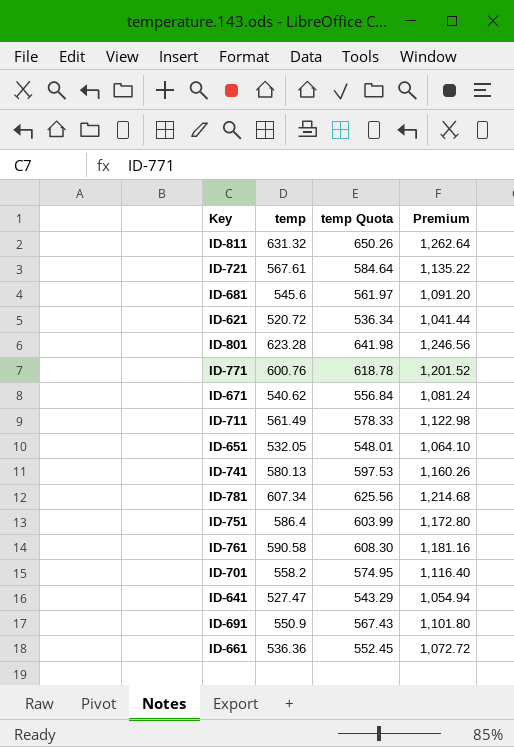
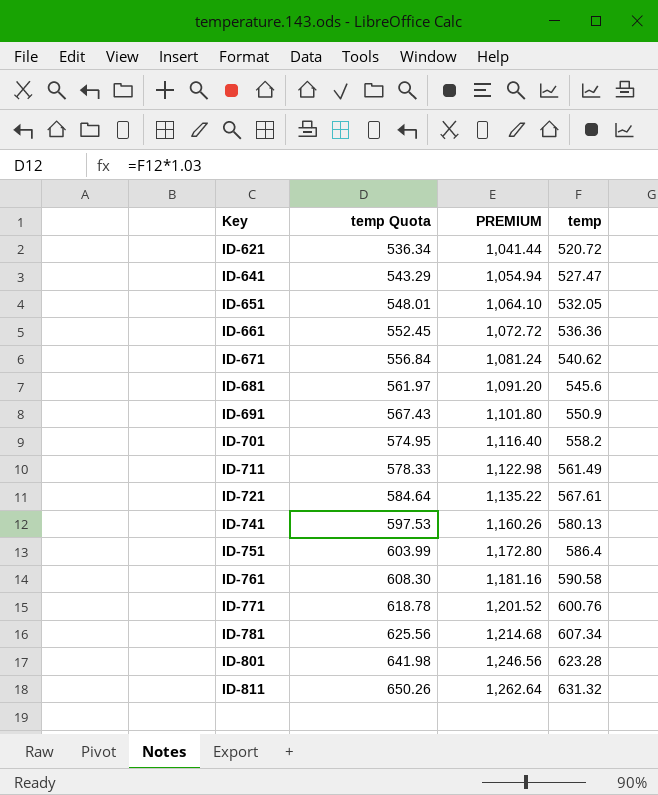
row order: none -> Key ascending
column name: Premium -> PREMIUM
column temp | position: 2 -> 4

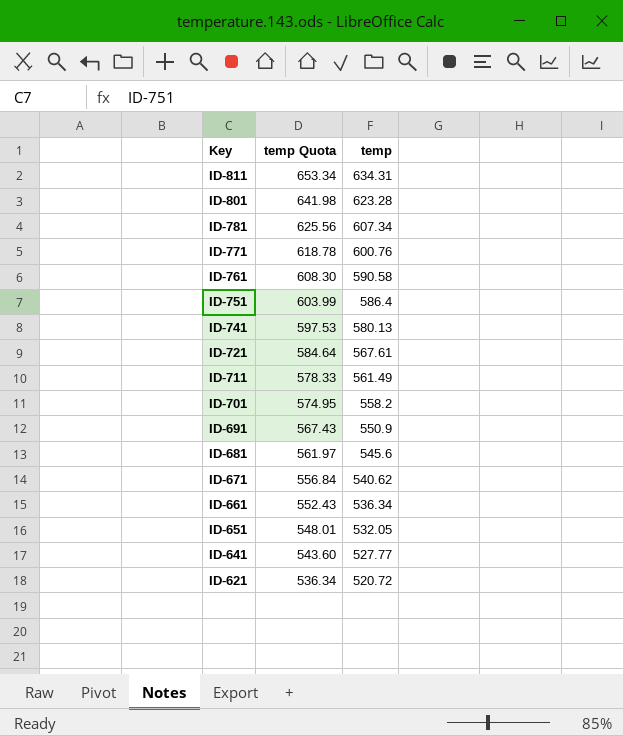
row order: Key ascending -> Key descending
column PREMIUM | formula: [temp] * 2 -> none
ID-811 | temp Quota: 650.26 -> 653.34
ID-811 | temp: 631.32 -> 634.31
ID-661 | temp Quota: 552.45 -> 552.43
ID-661 | temp: 536.36 -> 536.34
ID-641 | temp Quota: 543.29 -> 543.60
ID-641 | temp: 527.47 -> 527.77

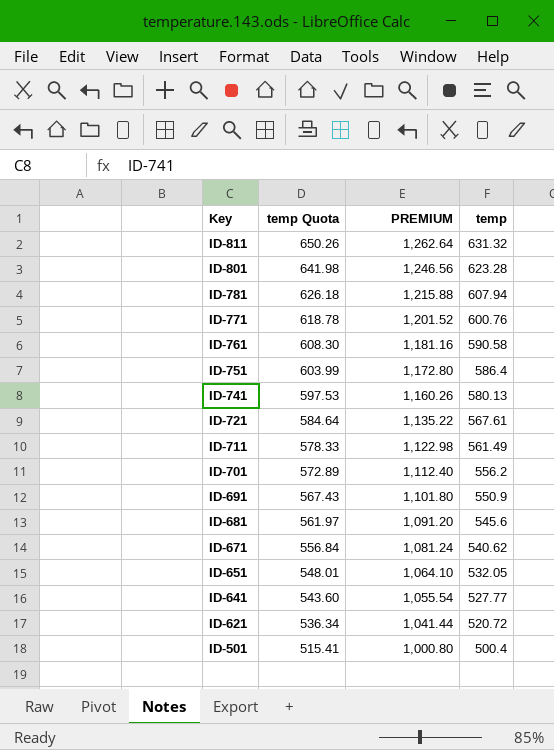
column PREMIUM | formula: none -> [temp] * 2
row ID-661: 552.43 | 536.34 -> none
ID-811 | temp Quota: 653.34 -> 650.26
ID-811 | temp: 634.31 -> 631.32
ID-781 | temp Quota: 625.56 -> 626.18
ID-781 | temp: 607.34 -> 607.94
ID-701 | temp Quota: 574.95 -> 572.89
ID-701 | temp: 558.2 -> 556.2
row ID-501: none -> 515.41 | 1,000.80 | 500.4

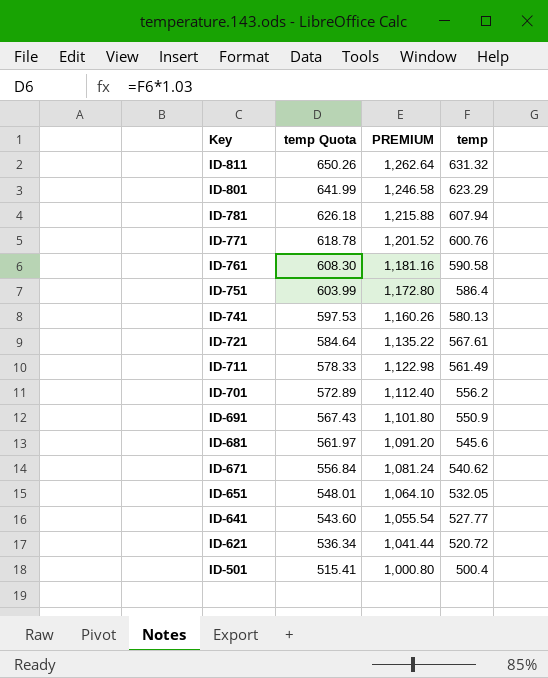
ID-801 | temp Quota: 641.98 -> 641.99
ID-801 | PREMIUM: 1,246.56 -> 1,246.58
ID-801 | temp: 623.28 -> 623.29

